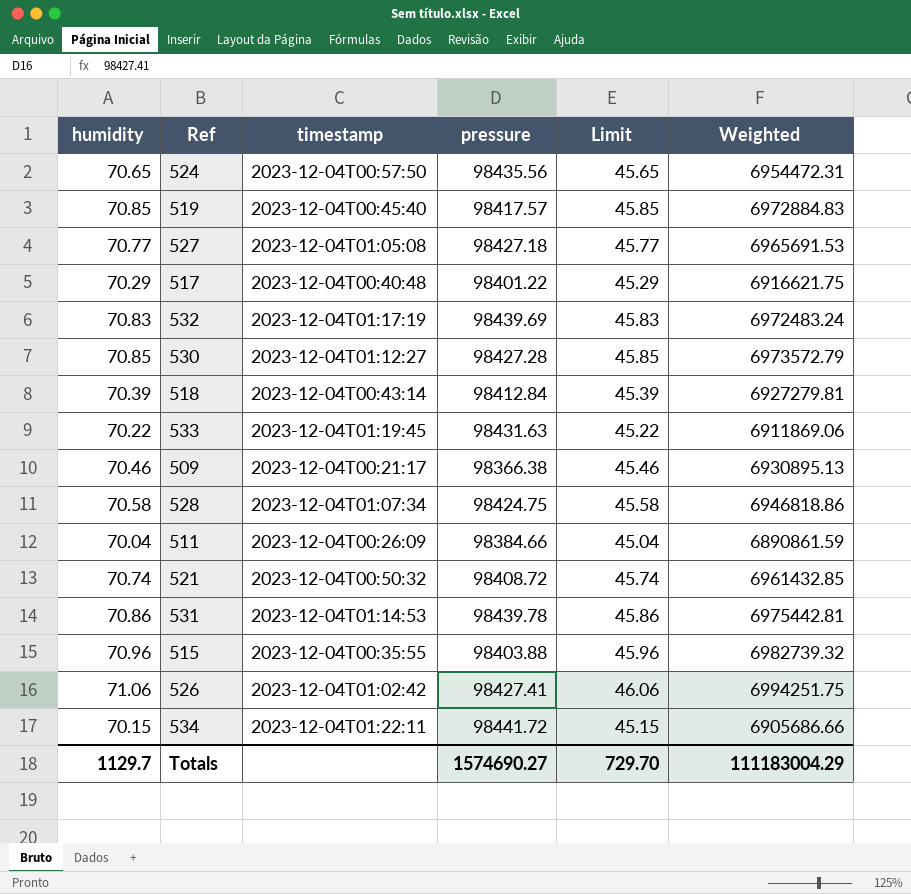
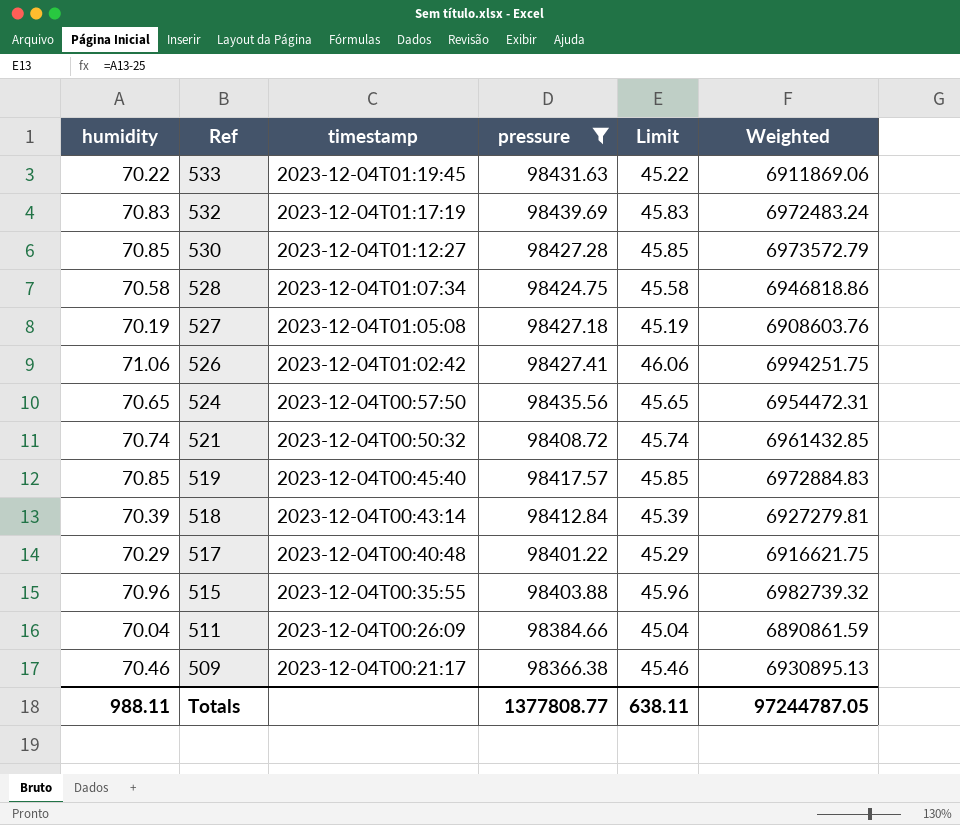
filter: none -> pressure <= 98439.69
row order: none -> Ref descending
527 | humidity: 70.77 -> 70.19
527 | Limit: 45.77 -> 45.19
527 | Weighted: 6965691.53 -> 6908603.76
Totals | humidity: 1129.7 -> 988.11
Totals | pressure: 1574690.27 -> 1377808.77
Totals | Limit: 729.70 -> 638.11
Totals | Weighted: 111183004.29 -> 97244787.05

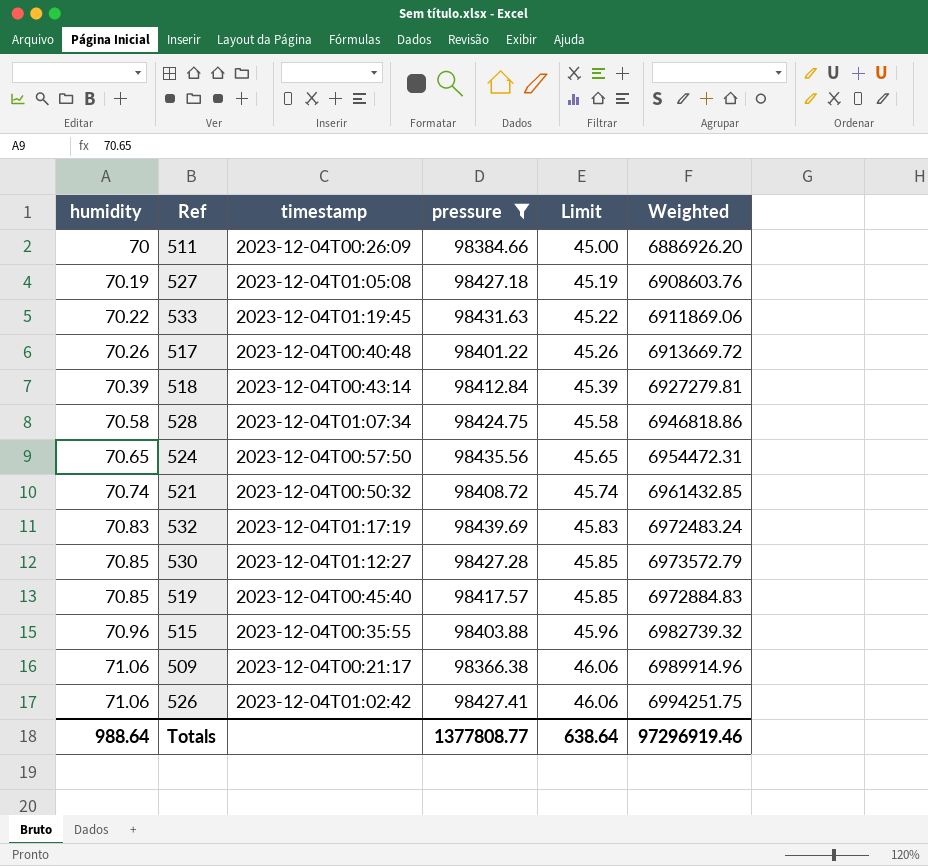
row order: Ref descending -> humidity ascending
511 | humidity: 70.04 -> 70
511 | Limit: 45.04 -> 45.00
511 | Weighted: 6890861.59 -> 6886926.20
517 | humidity: 70.29 -> 70.26
517 | Limit: 45.29 -> 45.26
517 | Weighted: 6916621.75 -> 6913669.72
509 | humidity: 70.46 -> 71.06
509 | Limit: 45.46 -> 46.06
509 | Weighted: 6930895.13 -> 6989914.96
Totals | humidity: 988.11 -> 988.64
Totals | Limit: 638.11 -> 638.64
Totals | Weighted: 97244787.05 -> 97296919.46

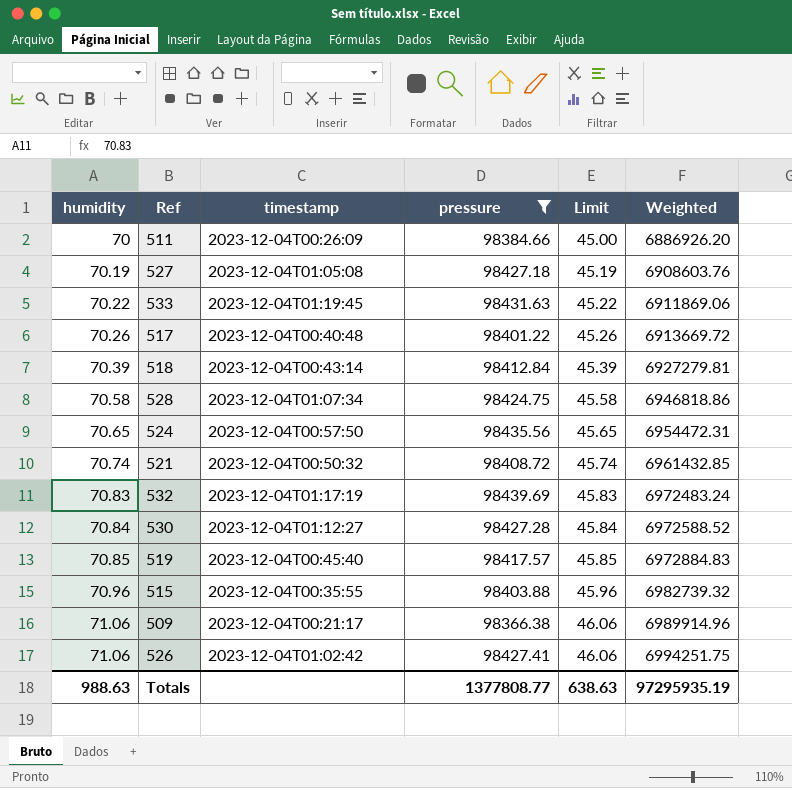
530 | humidity: 70.85 -> 70.84
530 | Limit: 45.85 -> 45.84
530 | Weighted: 6973572.79 -> 6972588.52
Totals | humidity: 988.64 -> 988.63
Totals | Limit: 638.64 -> 638.63
Totals | Weighted: 97296919.46 -> 97295935.19

